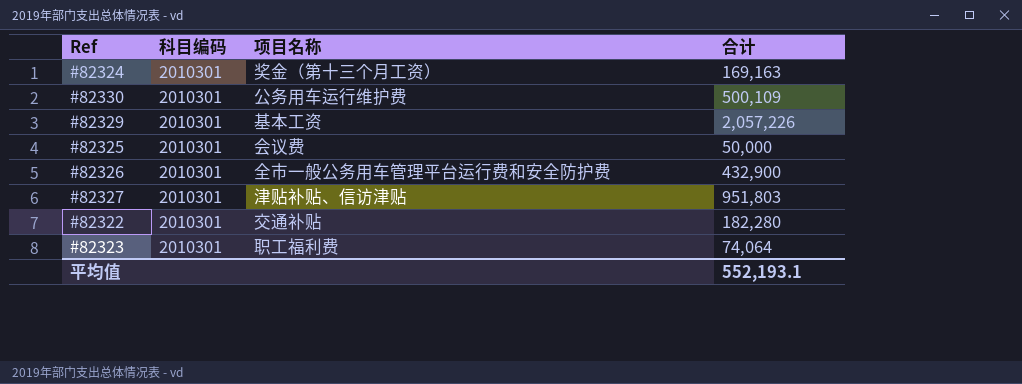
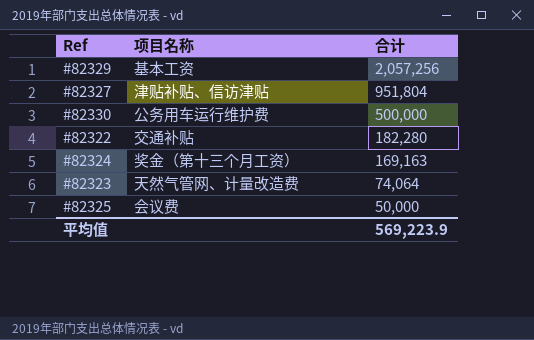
row order: none -> 合计 descending
column 科目编码 | position: 2 -> none
row #82326: 2010301 | 全市一般公务用车管理平台运行费和安全防护费 | 432,900 -> none
#82329 | 合计: 2,057,226 -> 2,057,256
#82327 | 合计: 951,803 -> 951,804
#82330 | 合计: 500,109 -> 500,000
#82323 | 项目名称: 职工福利费 -> 天然气管网、计量改造费
平均值 | 合计: 552,193.1 -> 569,223.9

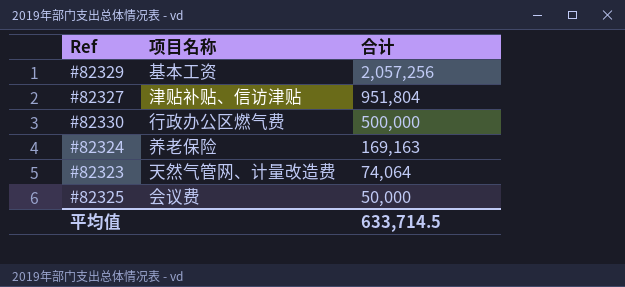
row #82322: 交通补贴 | 182,280 -> none
#82330 | 项目名称: 公务用车运行维护费 -> 行政办公区燃气费
#82324 | 项目名称: 奖金（第十三个月工资） -> 养老保险
平均值 | 合计: 569,223.9 -> 633,714.5

